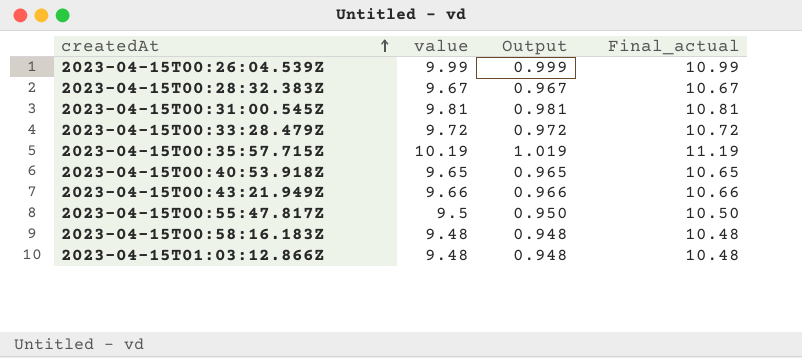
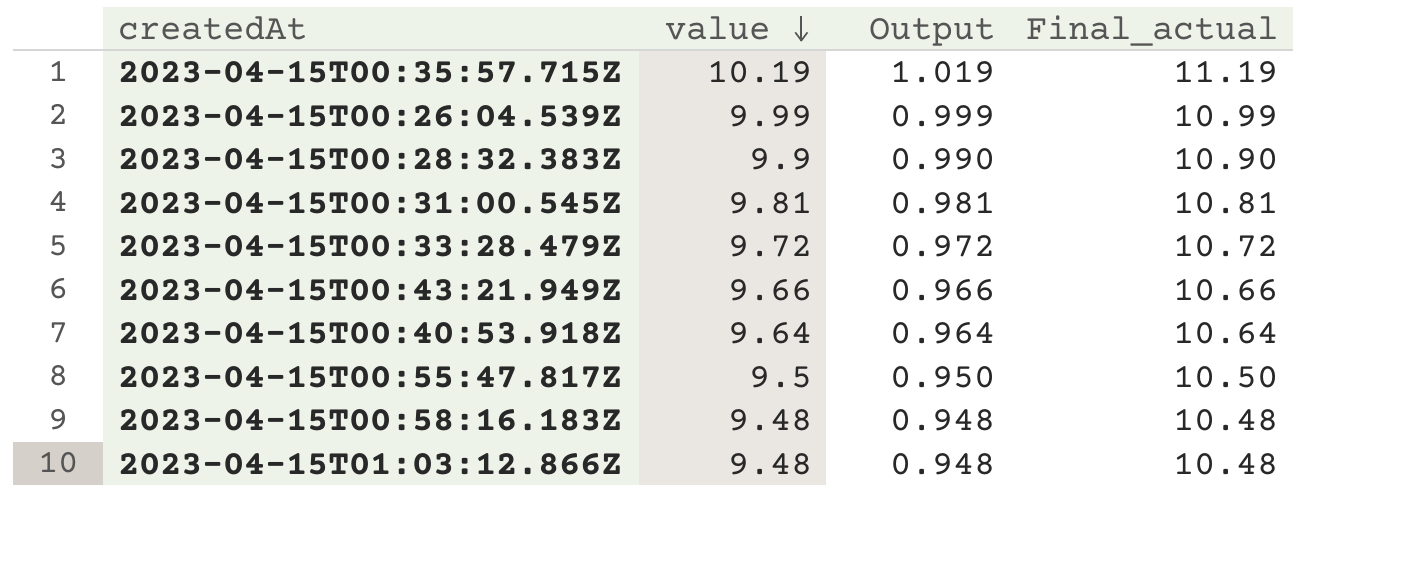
row order: createdAt ascending -> value descending
2023-04-15T00:28:32.383Z | value: 9.67 -> 9.9
2023-04-15T00:28:32.383Z | Output: 0.967 -> 0.990
2023-04-15T00:28:32.383Z | Final_actual: 10.67 -> 10.90
2023-04-15T00:40:53.918Z | value: 9.65 -> 9.64
2023-04-15T00:40:53.918Z | Output: 0.965 -> 0.964
2023-04-15T00:40:53.918Z | Final_actual: 10.65 -> 10.64

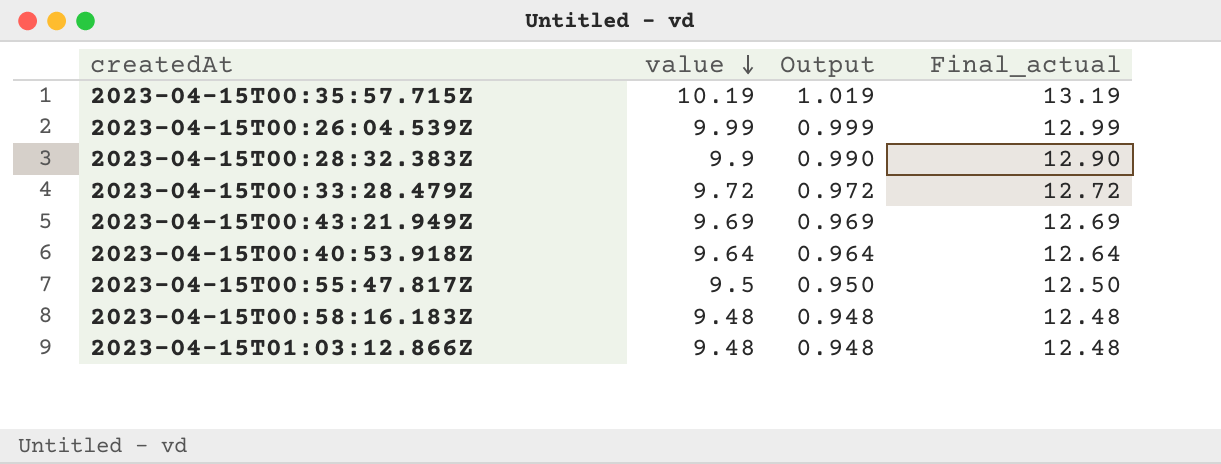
column Final_actual | formula: [value] + 1 -> [value] + 3
row 2023-04-15T00:31:00.545Z: 9.81 | 0.981 | 10.81 -> none
2023-04-15T00:43:21.949Z | value: 9.66 -> 9.69
2023-04-15T00:43:21.949Z | Output: 0.966 -> 0.969

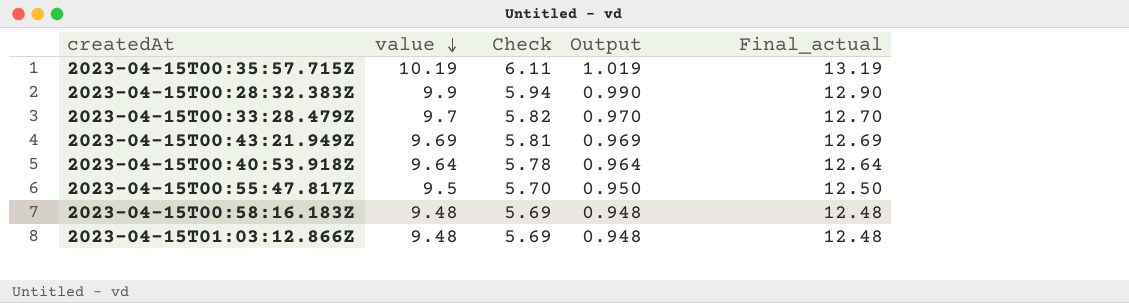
column Check | formula: none -> [value] * 0.6
row 2023-04-15T00:26:04.539Z: 9.99 | 0.999 | 12.99 -> none
2023-04-15T00:33:28.479Z | value: 9.72 -> 9.7
2023-04-15T00:33:28.479Z | Output: 0.972 -> 0.970
2023-04-15T00:33:28.479Z | Final_actual: 12.72 -> 12.70

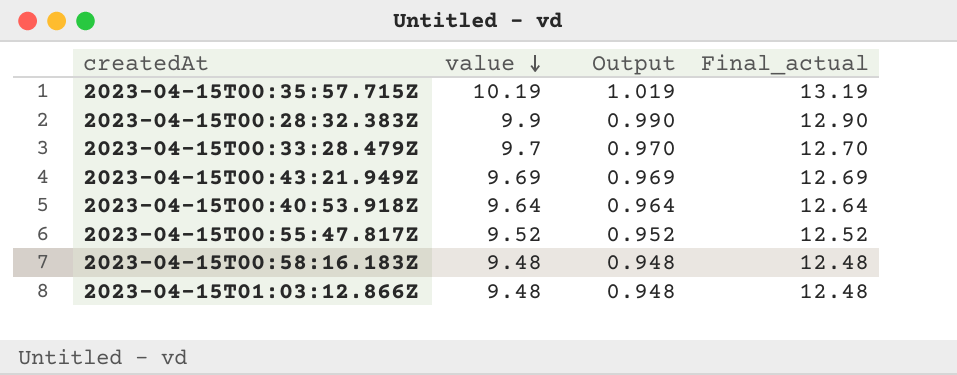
column Check | formula: [value] * 0.6 -> none
2023-04-15T00:55:47.817Z | value: 9.5 -> 9.52
2023-04-15T00:55:47.817Z | Output: 0.950 -> 0.952
2023-04-15T00:55:47.817Z | Final_actual: 12.50 -> 12.52

